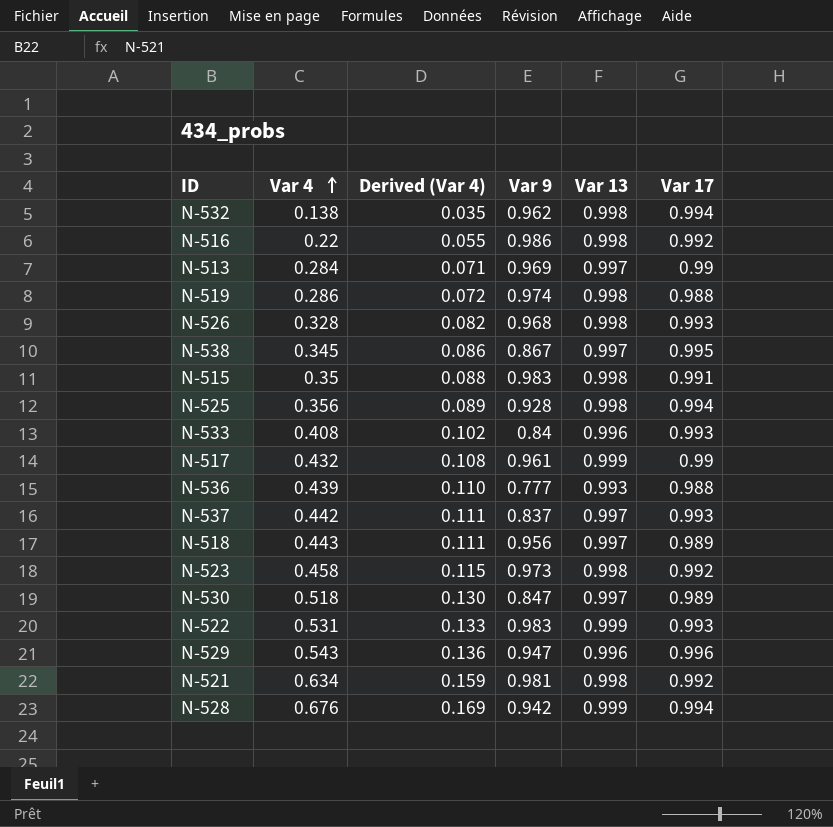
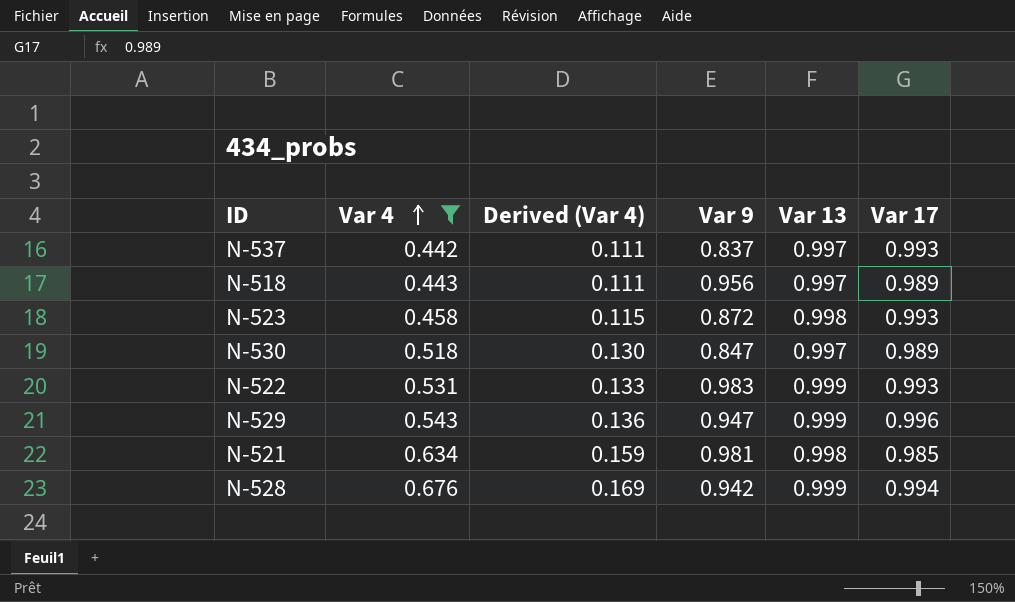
filter: none -> Var 4 >= 0.442
N-523 | Var 9: 0.973 -> 0.872
N-523 | Var 17: 0.992 -> 0.993
N-529 | Var 13: 0.996 -> 0.999
N-521 | Var 17: 0.992 -> 0.985

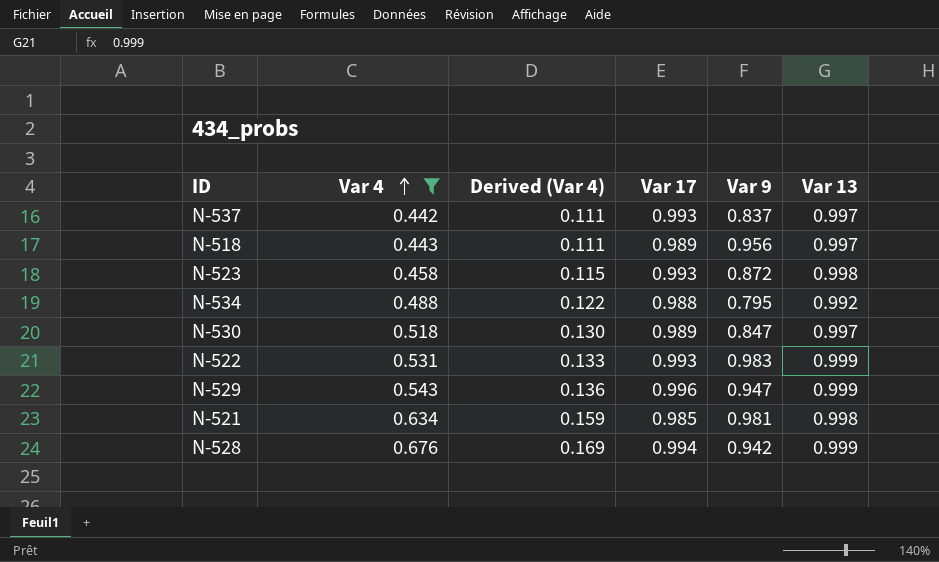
column Var 17 | position: 6 -> 4
row N-534: none -> 0.488 | 0.122 | 0.988 | 0.795 | 0.992

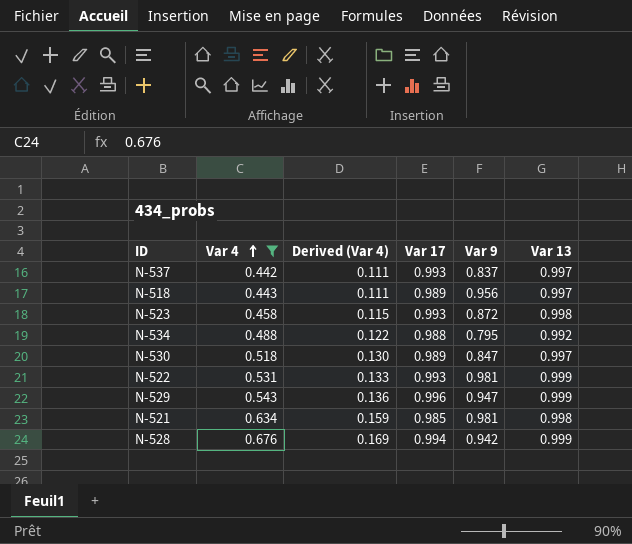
N-522 | Var 9: 0.983 -> 0.981

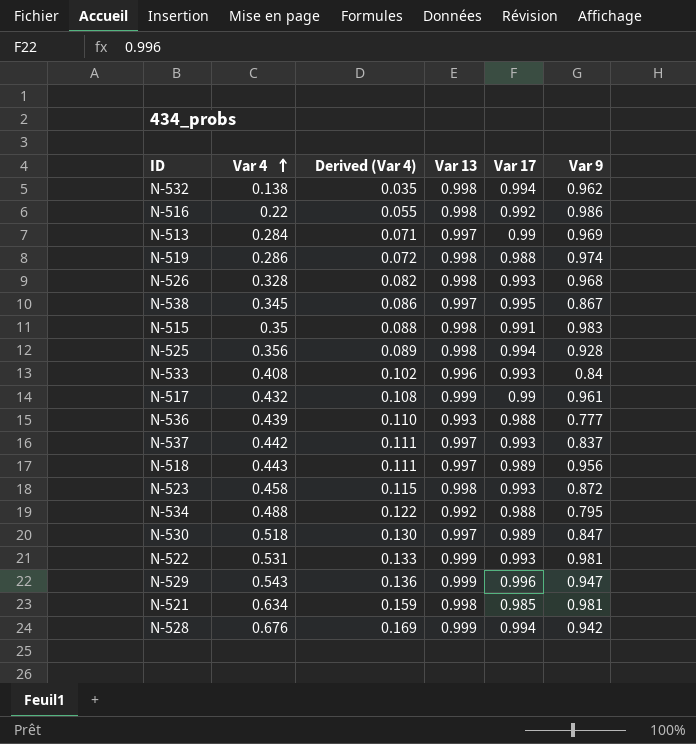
filter: Var 4 >= 0.442 -> none
column Var 13 | position: 6 -> 4

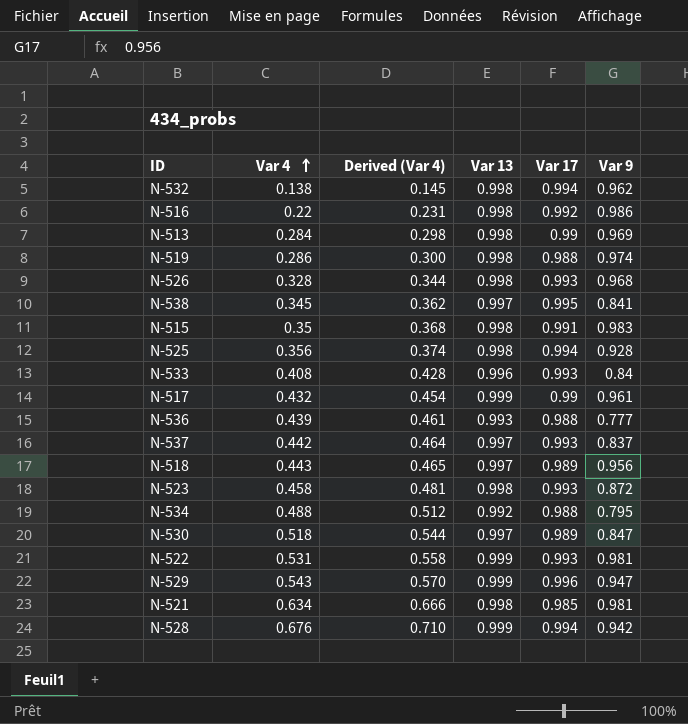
column Derived (Var 4) | formula: [Var 4] * 0.25 -> [Var 4] * 1.05
N-513 | Var 13: 0.997 -> 0.998
N-538 | Var 9: 0.867 -> 0.841

